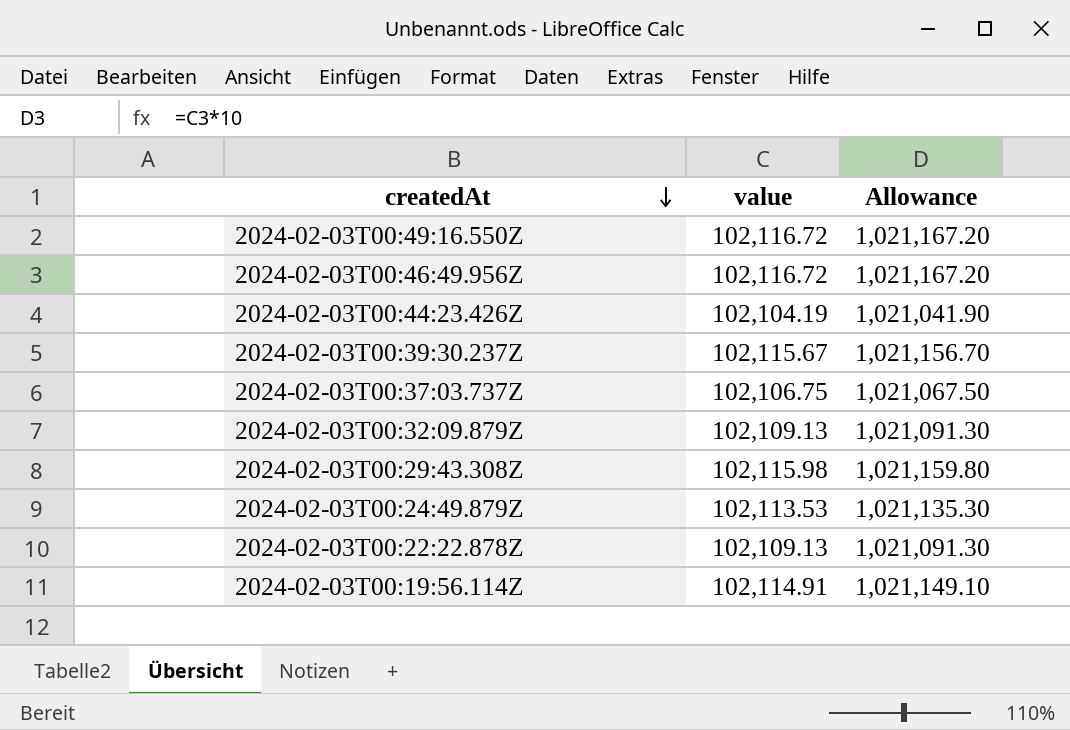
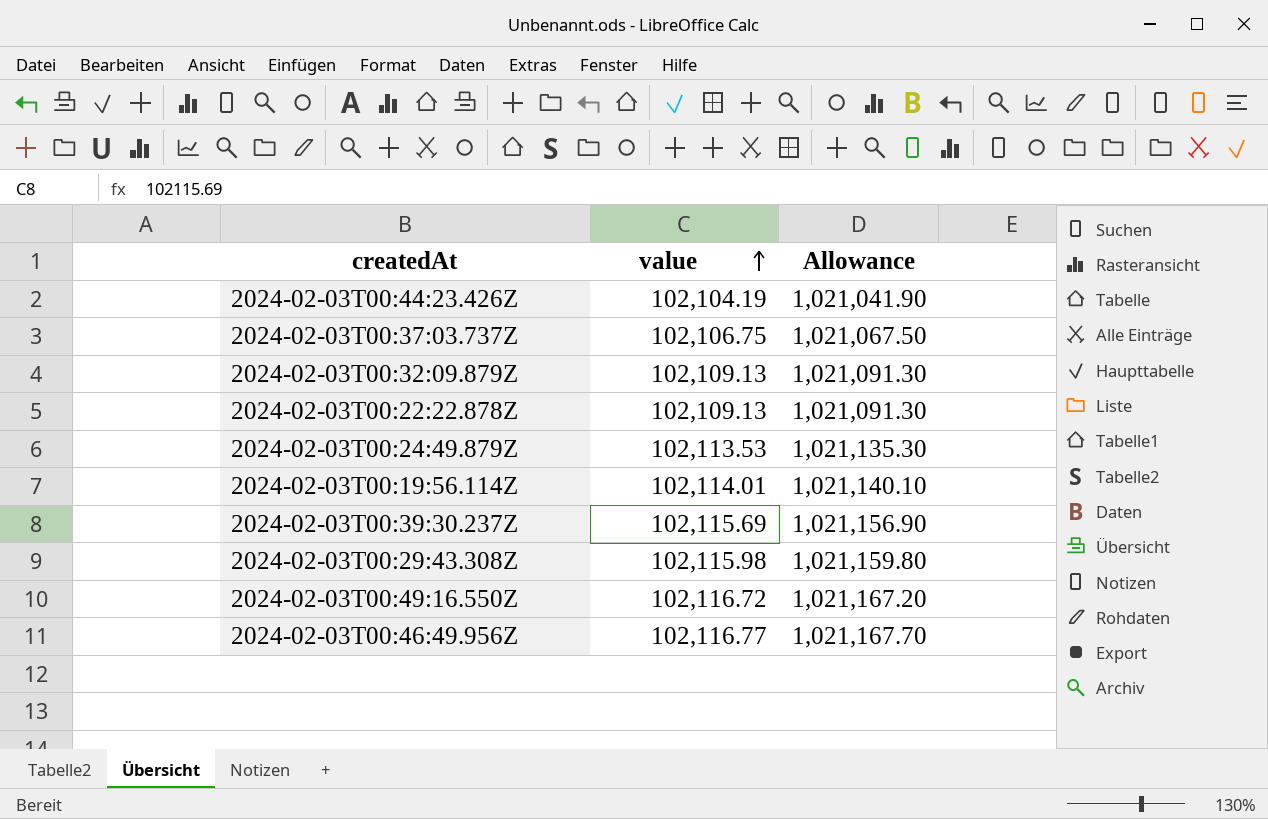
row order: createdAt descending -> value ascending
2024-02-03T00:19:56.114Z | value: 102,114.91 -> 102,114.01
2024-02-03T00:19:56.114Z | Allowance: 1,021,149.10 -> 1,021,140.10
2024-02-03T00:39:30.237Z | value: 102,115.67 -> 102,115.69
2024-02-03T00:39:30.237Z | Allowance: 1,021,156.70 -> 1,021,156.90
2024-02-03T00:46:49.956Z | value: 102,116.72 -> 102,116.77
2024-02-03T00:46:49.956Z | Allowance: 1,021,167.20 -> 1,021,167.70

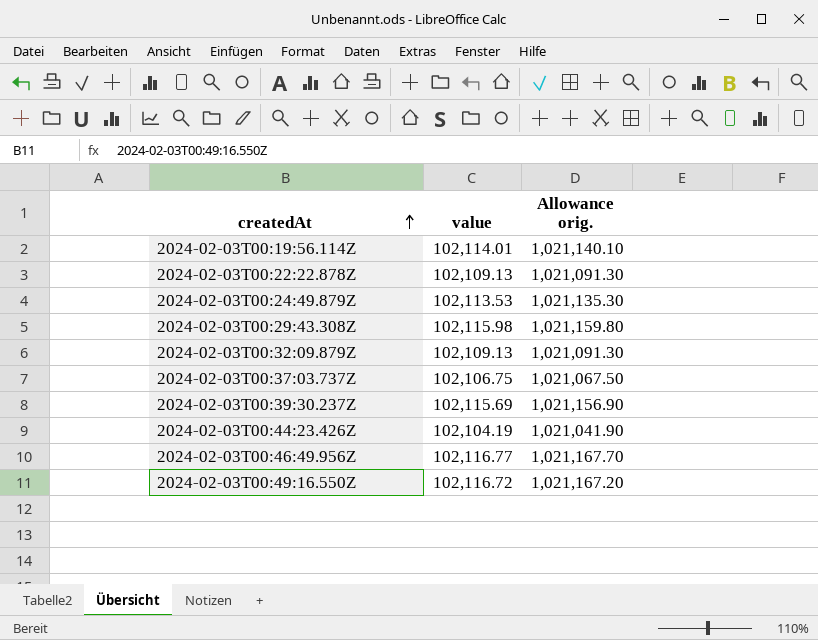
row order: value ascending -> createdAt ascending
column name: Allowance -> Allowance orig.

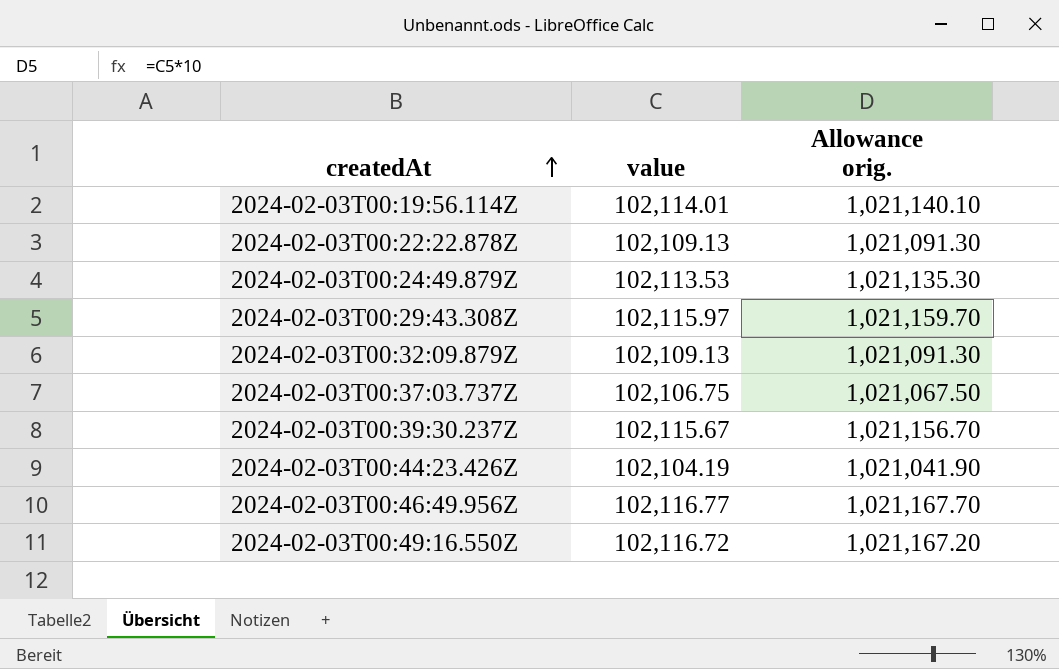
2024-02-03T00:29:43.308Z | value: 102,115.98 -> 102,115.97
2024-02-03T00:29:43.308Z | Allowance orig.: 1,021,159.80 -> 1,021,159.70
2024-02-03T00:39:30.237Z | value: 102,115.69 -> 102,115.67
2024-02-03T00:39:30.237Z | Allowance orig.: 1,021,156.90 -> 1,021,156.70

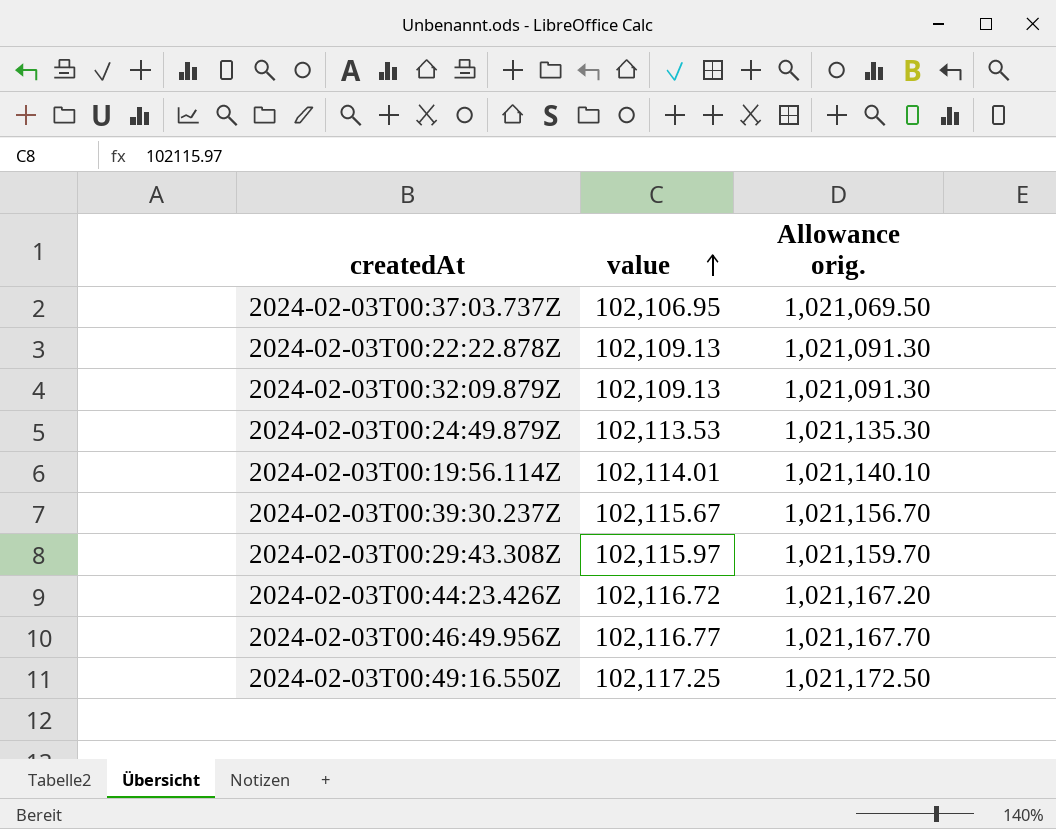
row order: createdAt ascending -> value ascending
2024-02-03T00:37:03.737Z | value: 102,106.75 -> 102,106.95
2024-02-03T00:37:03.737Z | Allowance orig.: 1,021,067.50 -> 1,021,069.50
2024-02-03T00:44:23.426Z | value: 102,104.19 -> 102,116.72
2024-02-03T00:44:23.426Z | Allowance orig.: 1,021,041.90 -> 1,021,167.20
2024-02-03T00:49:16.550Z | value: 102,116.72 -> 102,117.25
2024-02-03T00:49:16.550Z | Allowance orig.: 1,021,167.20 -> 1,021,172.50

